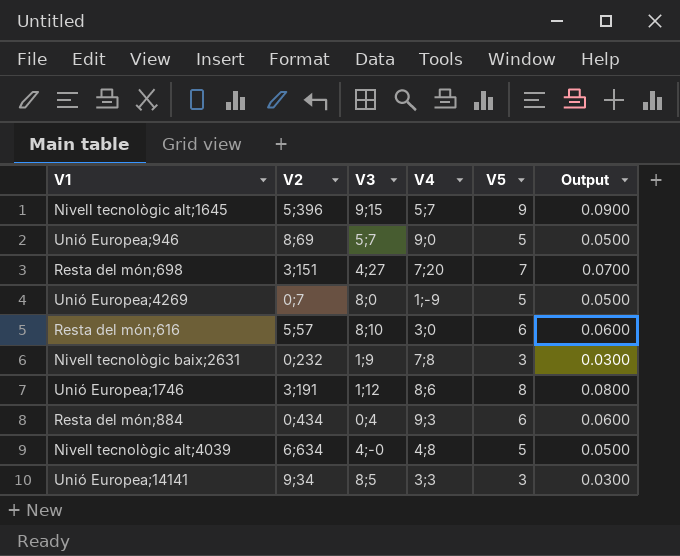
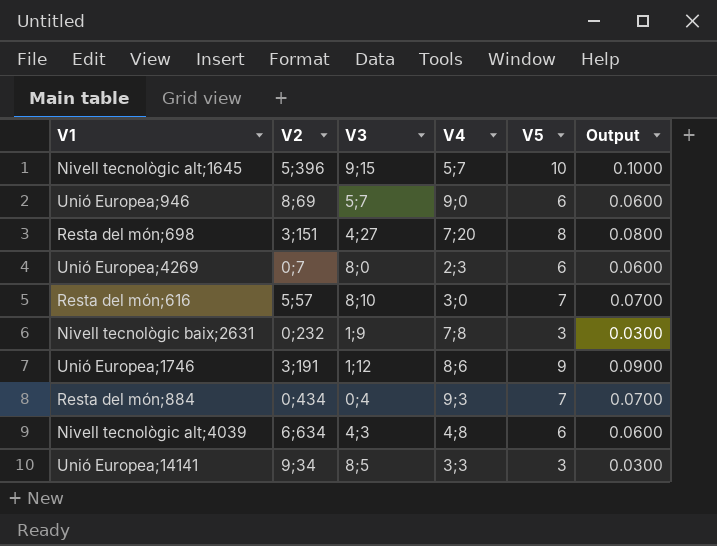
Nivell tecnològic alt;1645 | V5: 9 -> 10
Nivell tecnològic alt;1645 | Output: 0.0900 -> 0.1000
Unió Europea;946 | V5: 5 -> 6
Unió Europea;946 | Output: 0.0500 -> 0.0600
Resta del món;698 | V5: 7 -> 8
Resta del món;698 | Output: 0.0700 -> 0.0800
Unió Europea;4269 | V4: 1;-9 -> 2;3
Unió Europea;4269 | V5: 5 -> 6
Unió Europea;4269 | Output: 0.0500 -> 0.0600
Resta del món;616 | V5: 6 -> 7
Resta del món;616 | Output: 0.0600 -> 0.0700
Unió Europea;1746 | V5: 8 -> 9
Unió Europea;1746 | Output: 0.0800 -> 0.0900
Resta del món;884 | V5: 6 -> 7
Resta del món;884 | Output: 0.0600 -> 0.0700
Nivell tecnològic alt;4039 | V3: 4;-0 -> 4;3
Nivell tecnològic alt;4039 | V5: 5 -> 6
Nivell tecnològic alt;4039 | Output: 0.0500 -> 0.0600

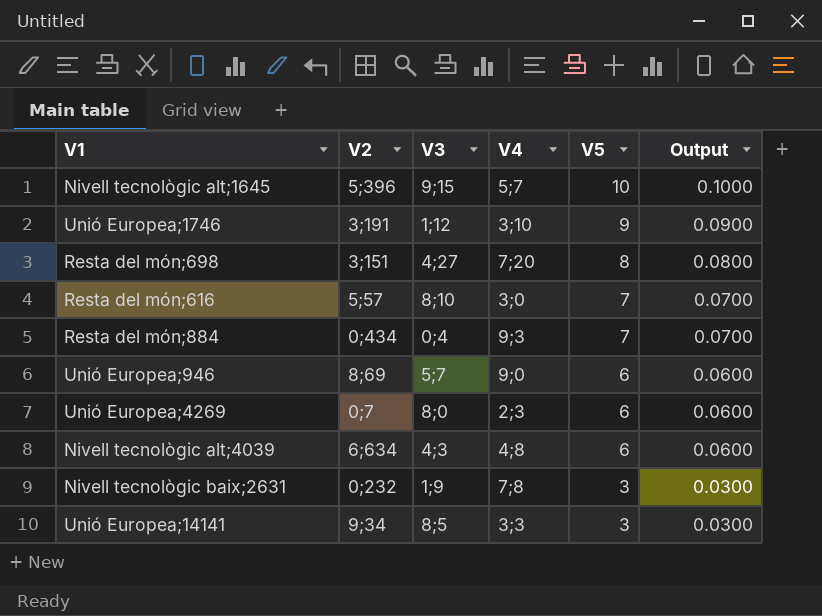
row order: none -> V5 descending
Unió Europea;1746 | V4: 8;6 -> 3;10

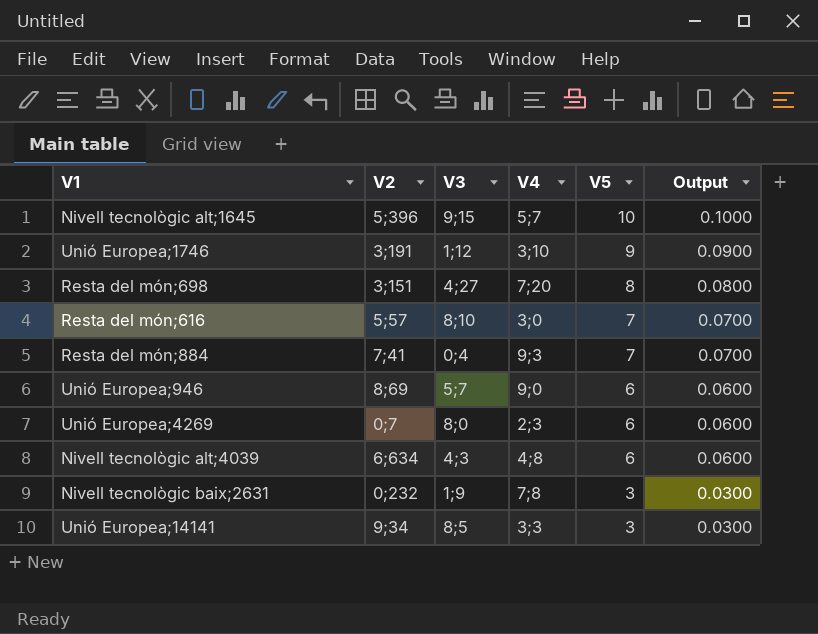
Resta del món;884 | V2: 0;434 -> 7;41

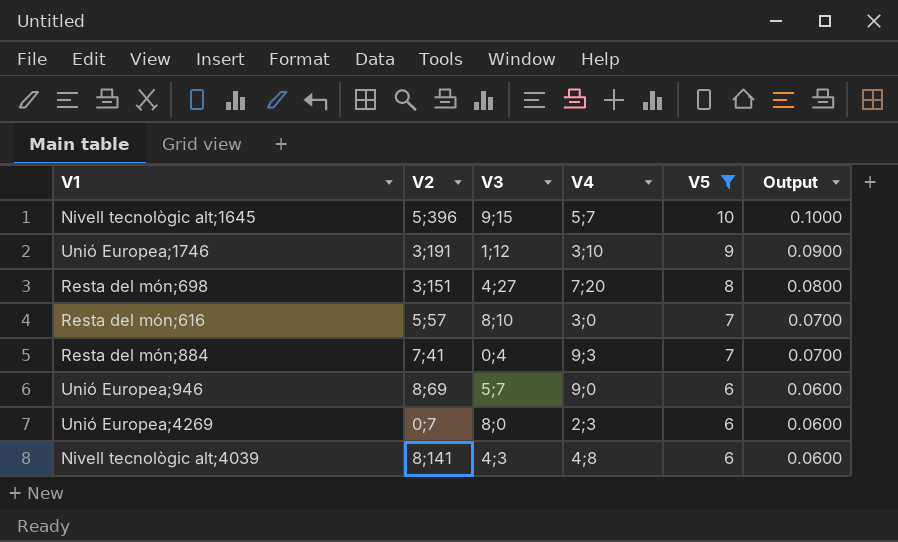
filter: none -> V5 != 3
Nivell tecnològic alt;4039 | V2: 6;634 -> 8;141

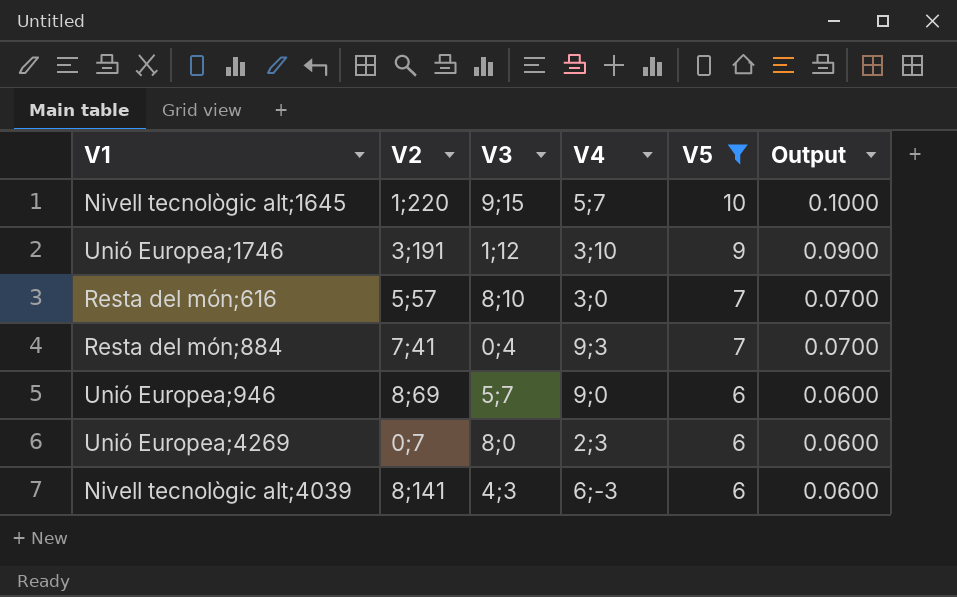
row Resta del món;698: 3;151 | 4;27 | 7;20 | 8 | 0.0800 -> none
Nivell tecnològic alt;1645 | V2: 5;396 -> 1;220
Nivell tecnològic alt;4039 | V4: 4;8 -> 6;-3

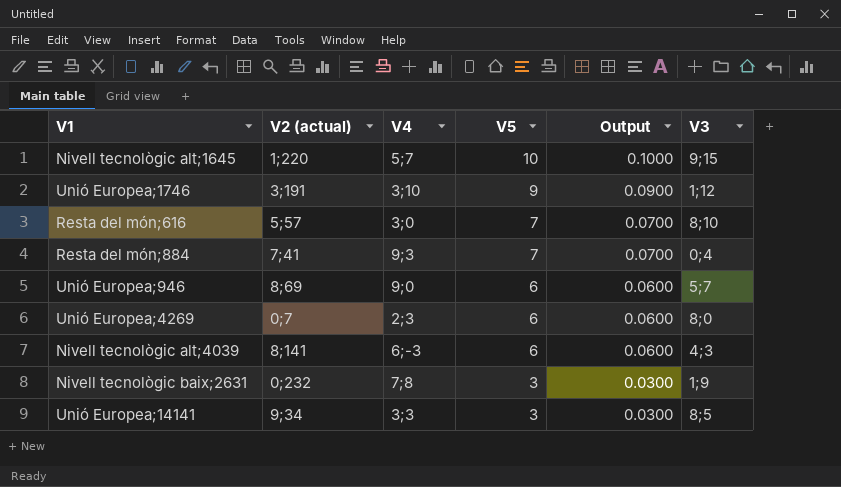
filter: V5 != 3 -> none
column name: V2 -> V2 (actual)
column V3 | position: 3 -> 6

